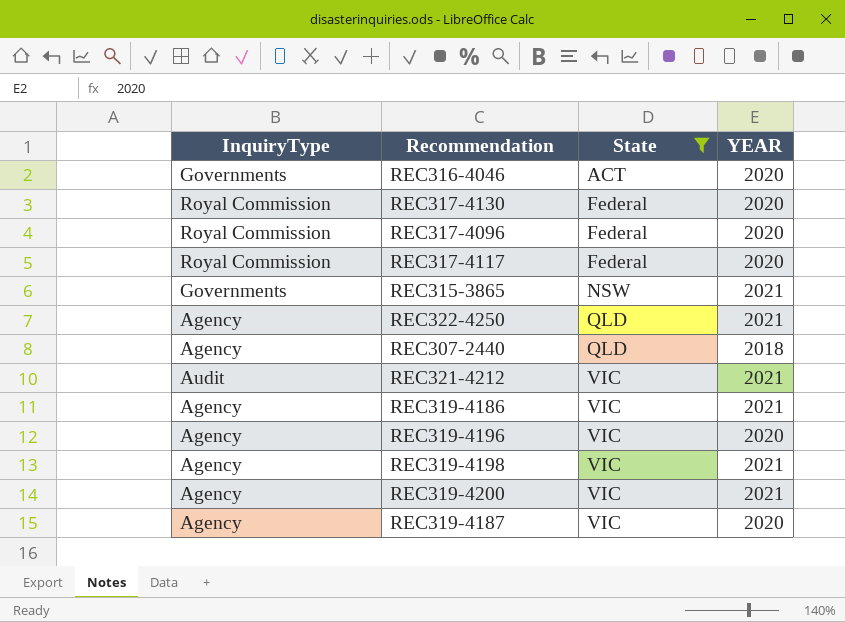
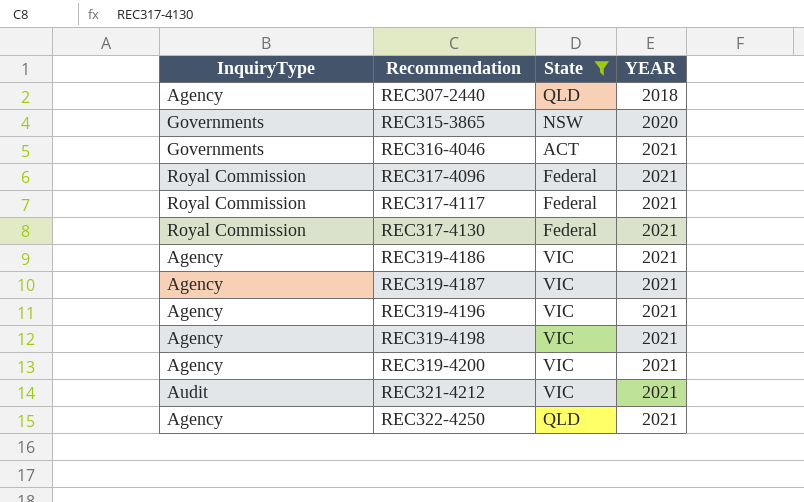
row order: State ascending -> Recommendation ascending
REC315-3865 | YEAR: 2021 -> 2020
REC316-4046 | YEAR: 2020 -> 2021
REC317-4096 | YEAR: 2020 -> 2021
REC317-4117 | YEAR: 2020 -> 2021
REC317-4130 | YEAR: 2020 -> 2021
REC319-4187 | YEAR: 2020 -> 2021
REC319-4196 | YEAR: 2020 -> 2021

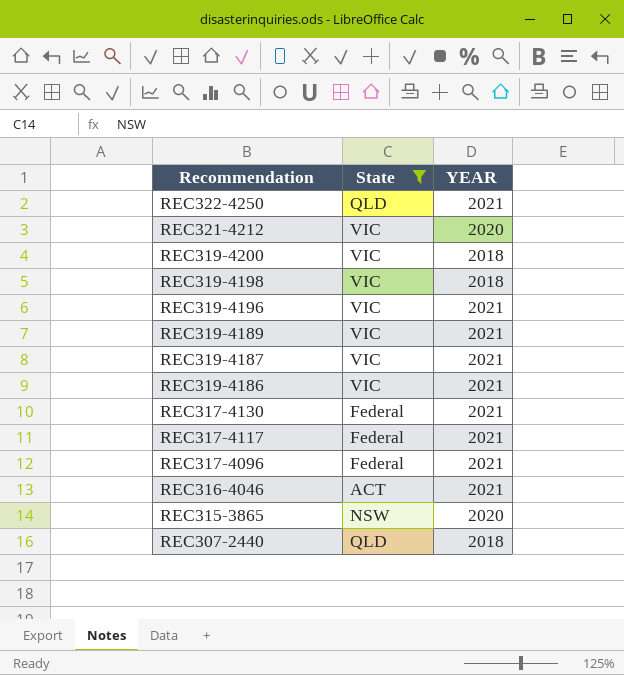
row order: Recommendation ascending -> Recommendation descending
column InquiryType | position: 1 -> none
REC321-4212 | YEAR: 2021 -> 2020
REC319-4200 | YEAR: 2021 -> 2018
REC319-4198 | YEAR: 2021 -> 2018
row REC319-4189: none -> VIC | 2021

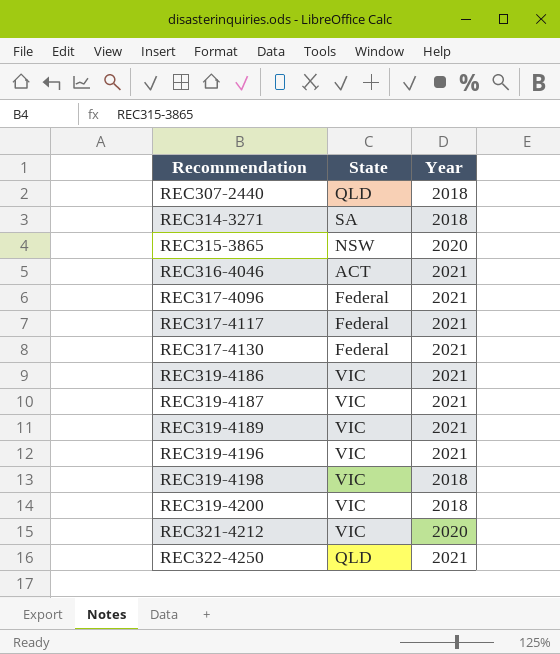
filter: State != SA -> none
row order: Recommendation descending -> Recommendation ascending
column name: YEAR -> Year

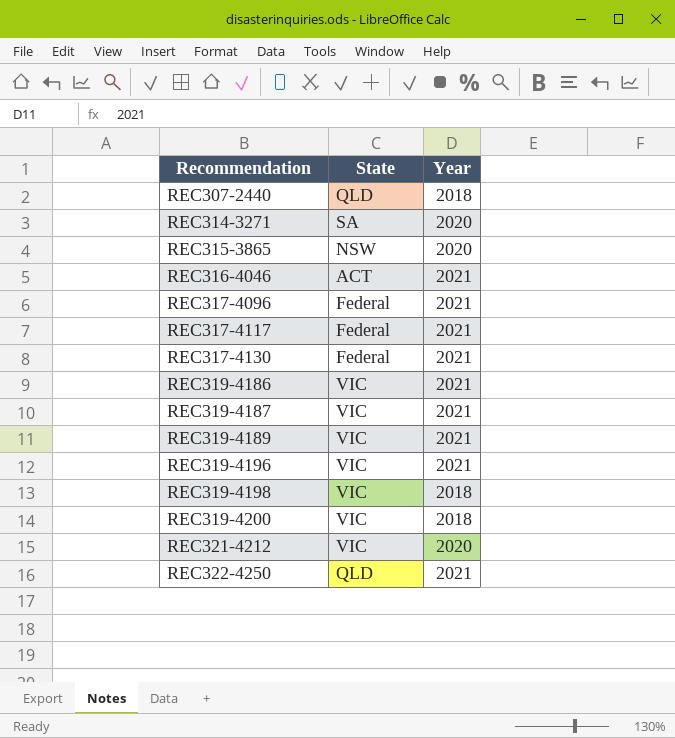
REC314-3271 | Year: 2018 -> 2020

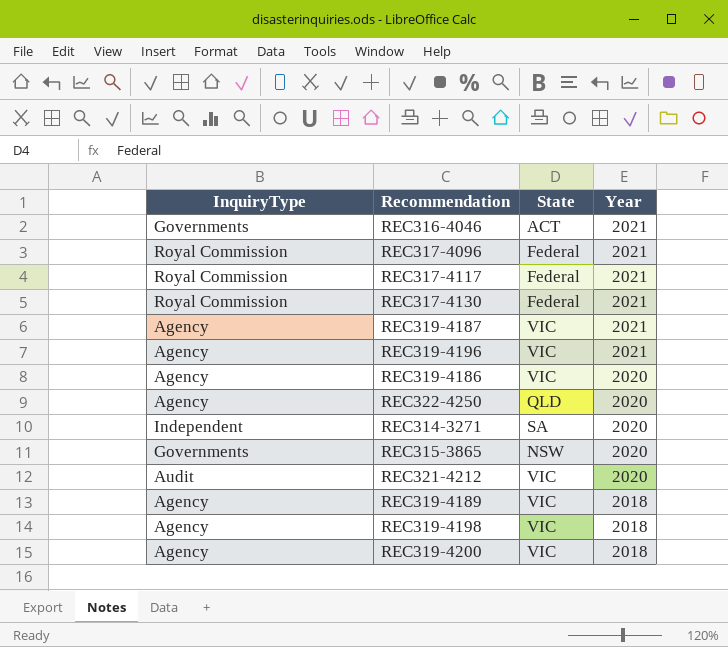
row order: Recommendation ascending -> Year descending
column InquiryType | position: none -> 1
row REC307-2440: QLD | 2018 -> none
REC319-4186 | Year: 2021 -> 2020
REC322-4250 | Year: 2021 -> 2020
REC319-4189 | Year: 2021 -> 2018

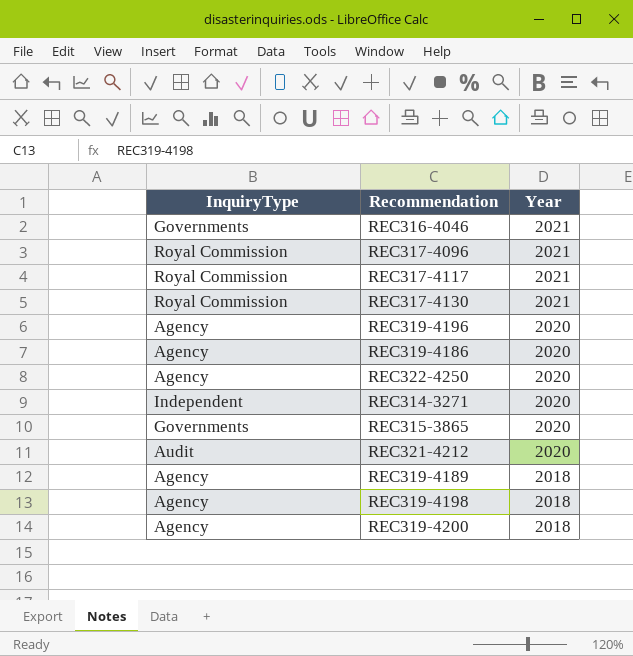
column State | position: 3 -> none
row REC319-4187: Agency | VIC | 2021 -> none
REC319-4196 | Year: 2021 -> 2020

